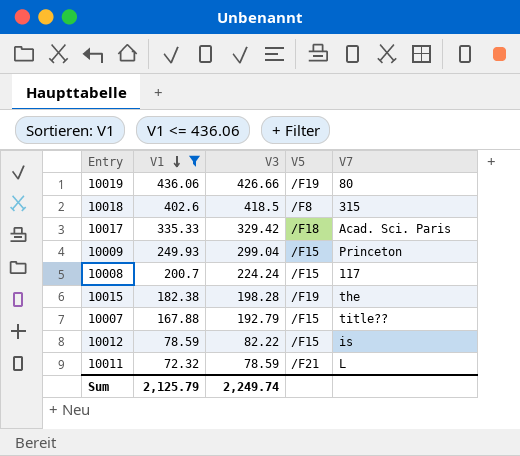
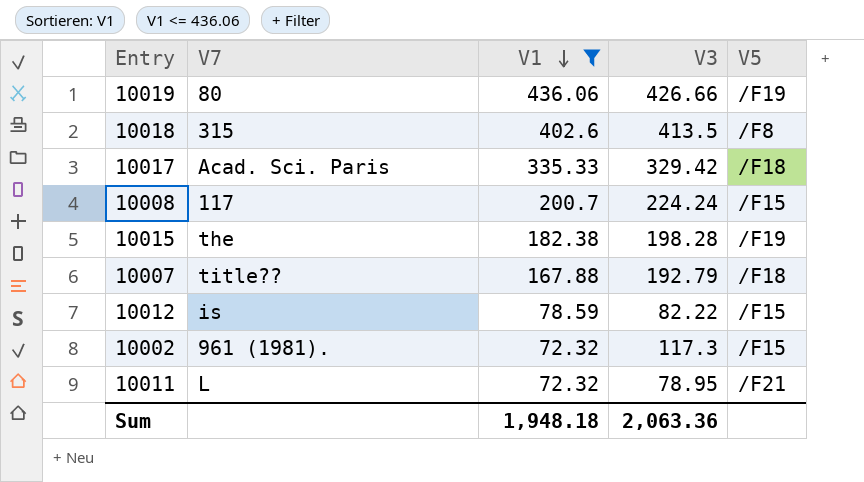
column V7 | position: 5 -> 2
row 10009: 249.93 | 299.04 | /F15 | Princeton -> none
10018 | V3: 418.5 -> 413.5
10007 | V5: /F15 -> /F18
row 10002: none -> 961 (1981). | 72.32 | 117.3 | /F15
10011 | V3: 78.59 -> 78.95
Sum | V1: 2,125.79 -> 1,948.18
Sum | V3: 2,249.74 -> 2,063.36

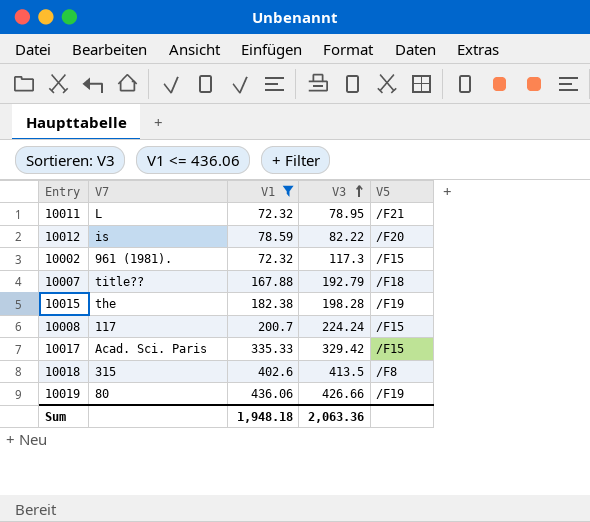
row order: V1 descending -> V3 ascending
10012 | V5: /F15 -> /F20
10017 | V5: /F18 -> /F15

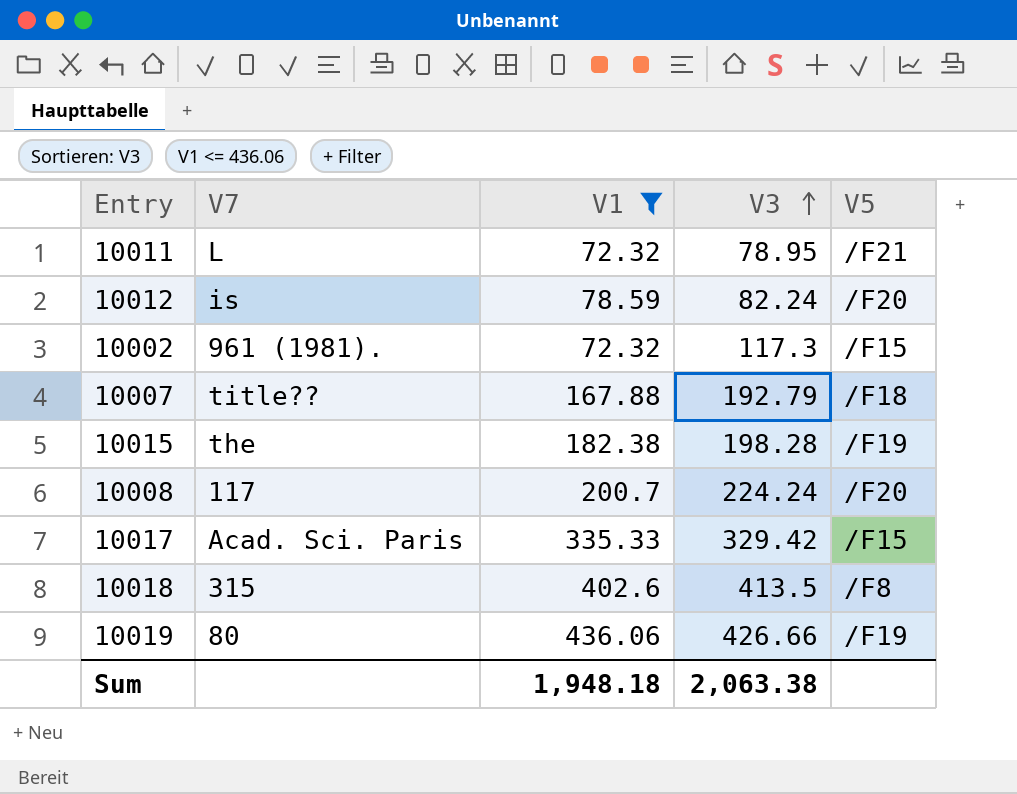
10012 | V3: 82.22 -> 82.24
10008 | V5: /F15 -> /F20
Sum | V3: 2,063.36 -> 2,063.38

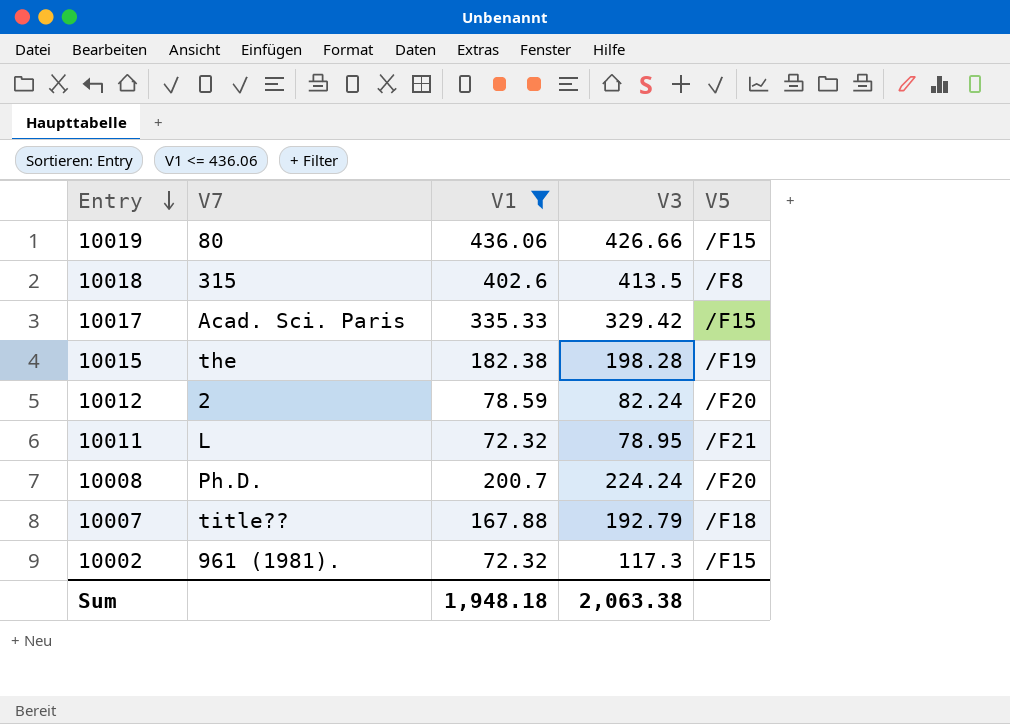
row order: V3 ascending -> Entry descending
10019 | V5: /F19 -> /F15
10012 | V7: is -> 2
10008 | V7: 117 -> Ph.D.

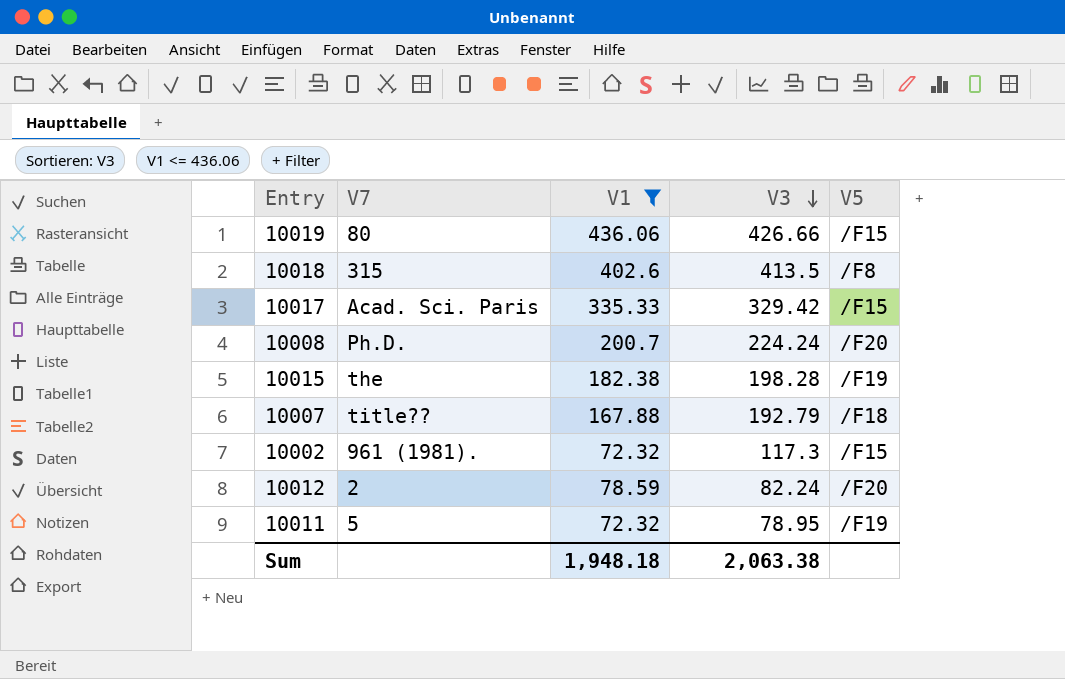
row order: Entry descending -> V3 descending
10011 | V7: L -> 5
10011 | V5: /F21 -> /F19

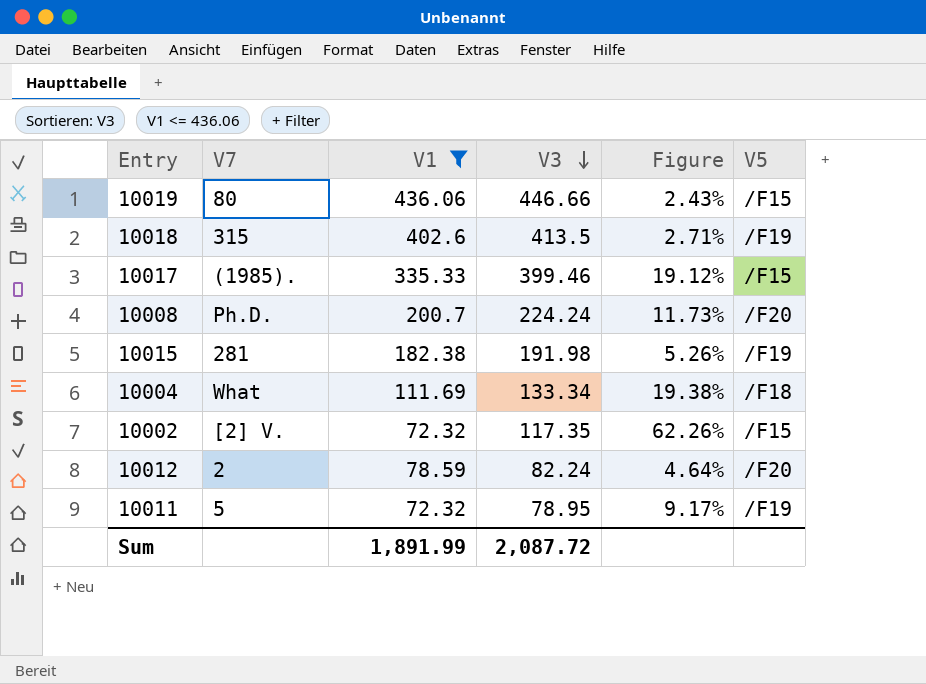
column Figure | formula: none -> ([V3] - [V1]) / [V1]
row 10007: title?? | 167.88 | 192.79 | /F18 -> none
10019 | V3: 426.66 -> 446.66
10018 | V5: /F8 -> /F19
10017 | V7: Acad. Sci. Paris -> (1985).
10017 | V3: 329.42 -> 399.46
10015 | V7: the -> 281
10015 | V3: 198.28 -> 191.98
row 10004: none -> What | 111.69 | 133.34 | 19.38% | /F18
10002 | V7: 961 (1981). -> [2] V.
10002 | V3: 117.3 -> 117.35
Sum | V1: 1,948.18 -> 1,891.99
Sum | V3: 2,063.38 -> 2,087.72

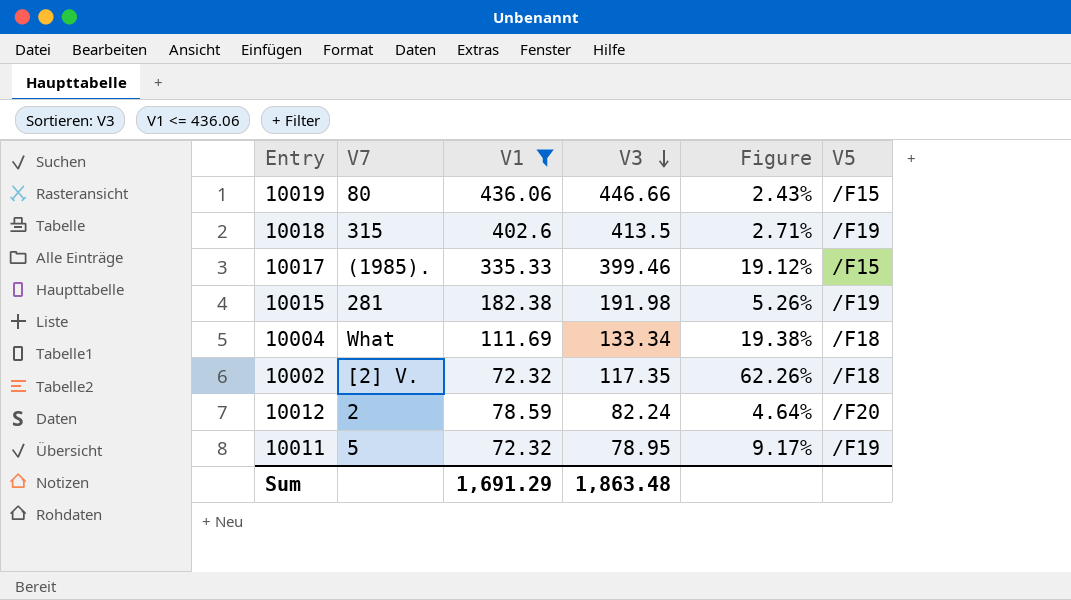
row 10008: Ph.D. | 200.7 | 224.24 | 11.73% | /F20 -> none
10002 | V5: /F15 -> /F18
Sum | V1: 1,891.99 -> 1,691.29
Sum | V3: 2,087.72 -> 1,863.48

